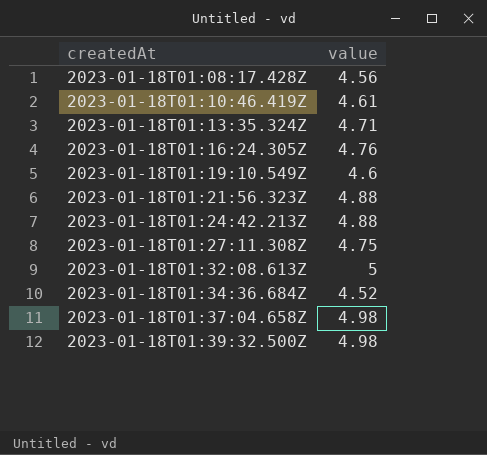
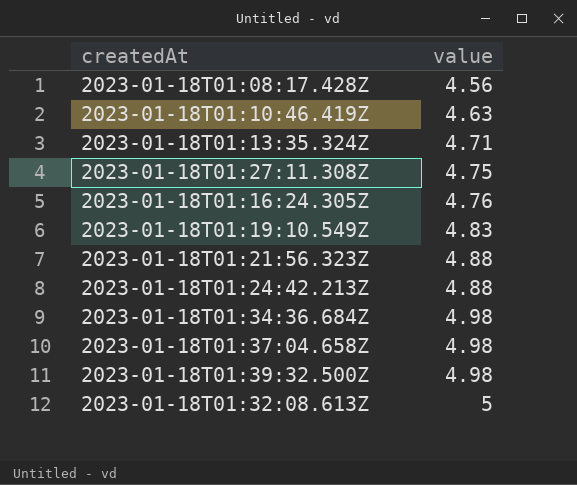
row order: createdAt ascending -> value ascending
2023-01-18T01:10:46.419Z | value: 4.61 -> 4.63
2023-01-18T01:19:10.549Z | value: 4.6 -> 4.83
2023-01-18T01:34:36.684Z | value: 4.52 -> 4.98

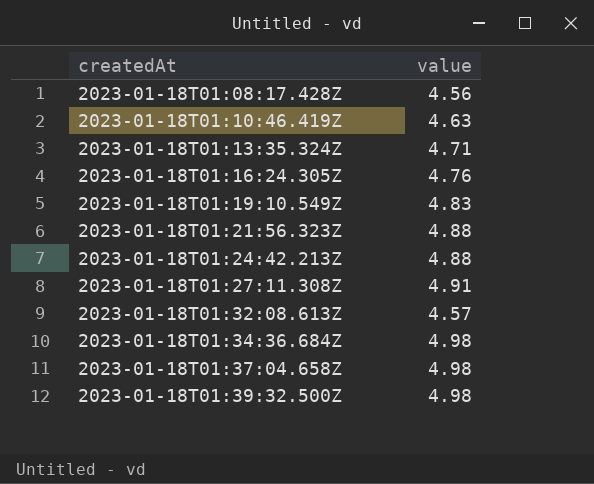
row order: value ascending -> createdAt ascending
2023-01-18T01:27:11.308Z | value: 4.75 -> 4.91
2023-01-18T01:32:08.613Z | value: 5 -> 4.57

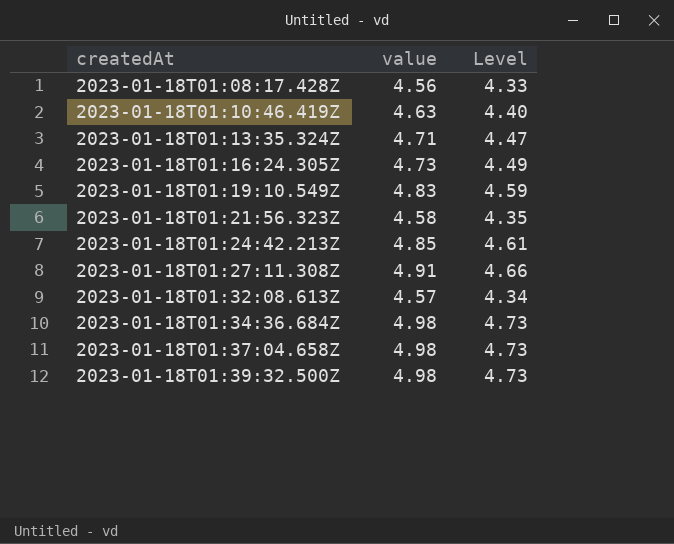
column Level | formula: none -> [value] * 0.95
2023-01-18T01:16:24.305Z | value: 4.76 -> 4.73
2023-01-18T01:21:56.323Z | value: 4.88 -> 4.58
2023-01-18T01:24:42.213Z | value: 4.88 -> 4.85

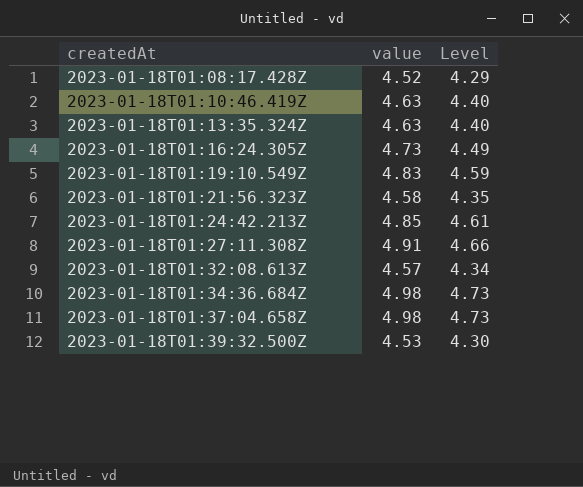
2023-01-18T01:08:17.428Z | value: 4.56 -> 4.52
2023-01-18T01:08:17.428Z | Level: 4.33 -> 4.29
2023-01-18T01:13:35.324Z | value: 4.71 -> 4.63
2023-01-18T01:13:35.324Z | Level: 4.47 -> 4.40
2023-01-18T01:39:32.500Z | value: 4.98 -> 4.53
2023-01-18T01:39:32.500Z | Level: 4.73 -> 4.30

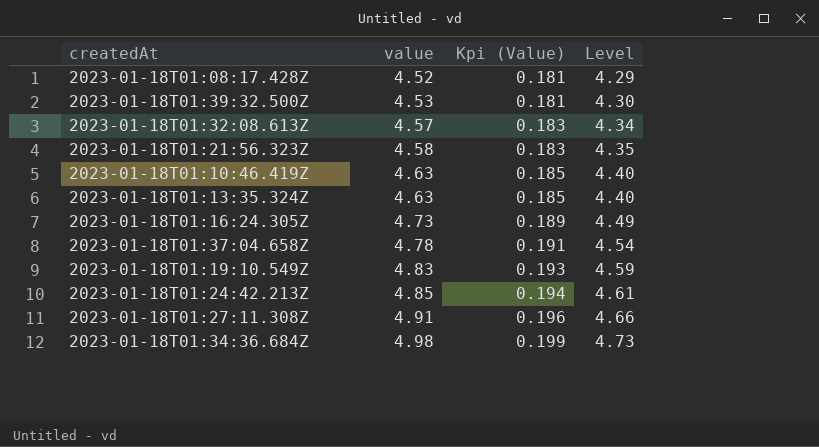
row order: createdAt ascending -> value ascending
column Kpi (Value) | formula: none -> [value] * 0.04
2023-01-18T01:37:04.658Z | value: 4.98 -> 4.78
2023-01-18T01:37:04.658Z | Level: 4.73 -> 4.54

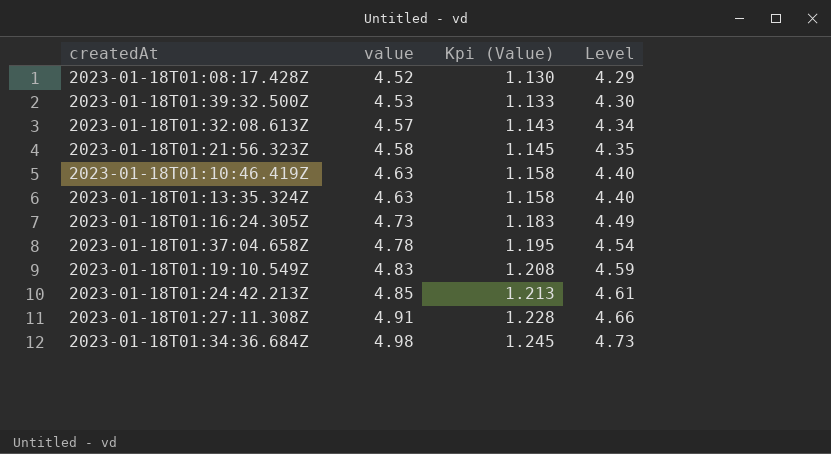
column Kpi (Value) | formula: [value] * 0.04 -> [value] * 0.25

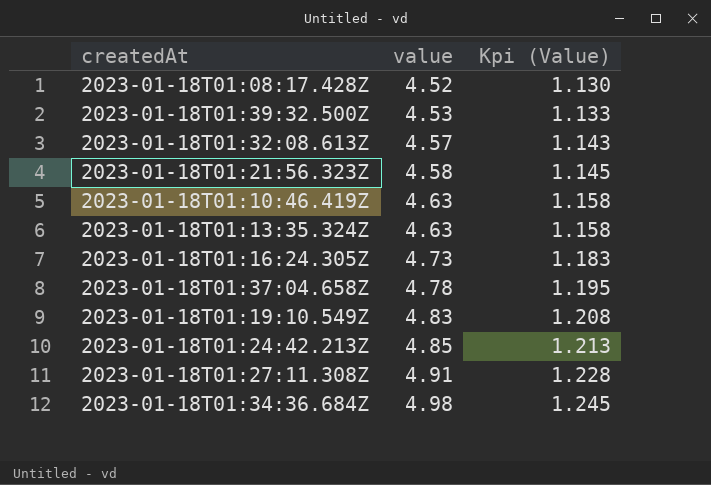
column Level | formula: [value] * 0.95 -> none

